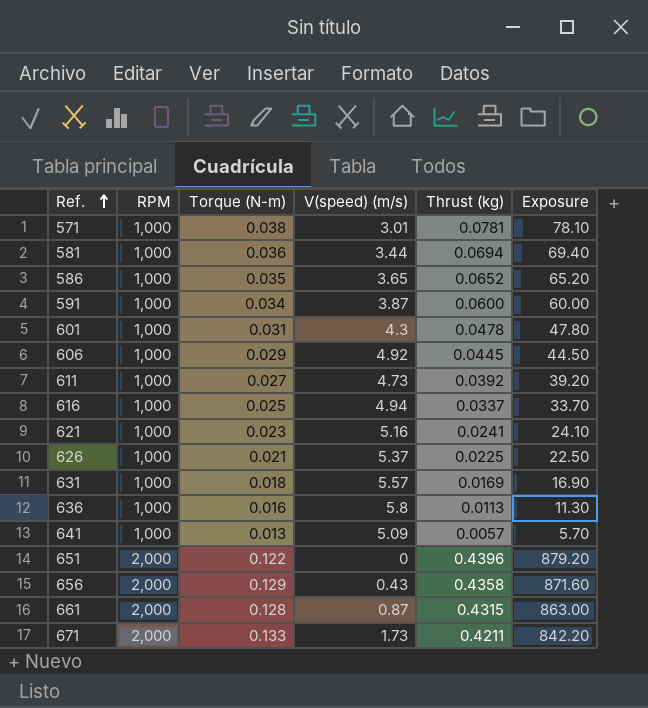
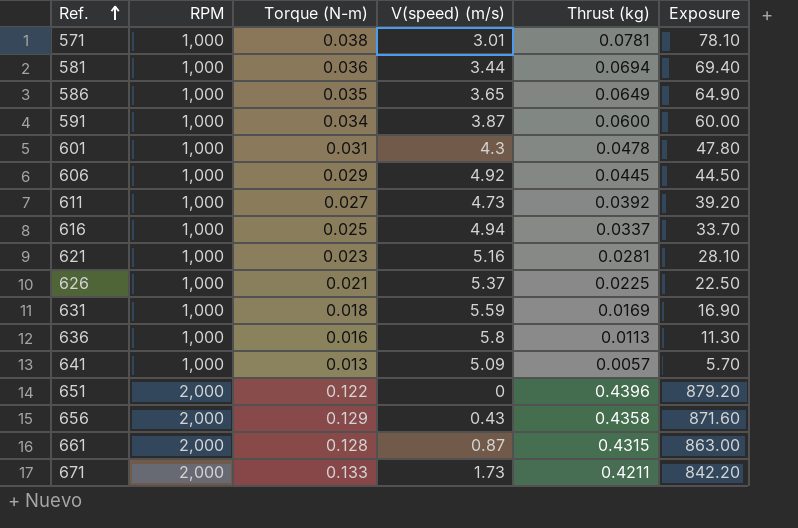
586 | Thrust (kg): 0.0652 -> 0.0649
586 | Exposure: 65.20 -> 64.90
621 | Thrust (kg): 0.0241 -> 0.0281
621 | Exposure: 24.10 -> 28.10
631 | V(speed) (m/s): 5.57 -> 5.59

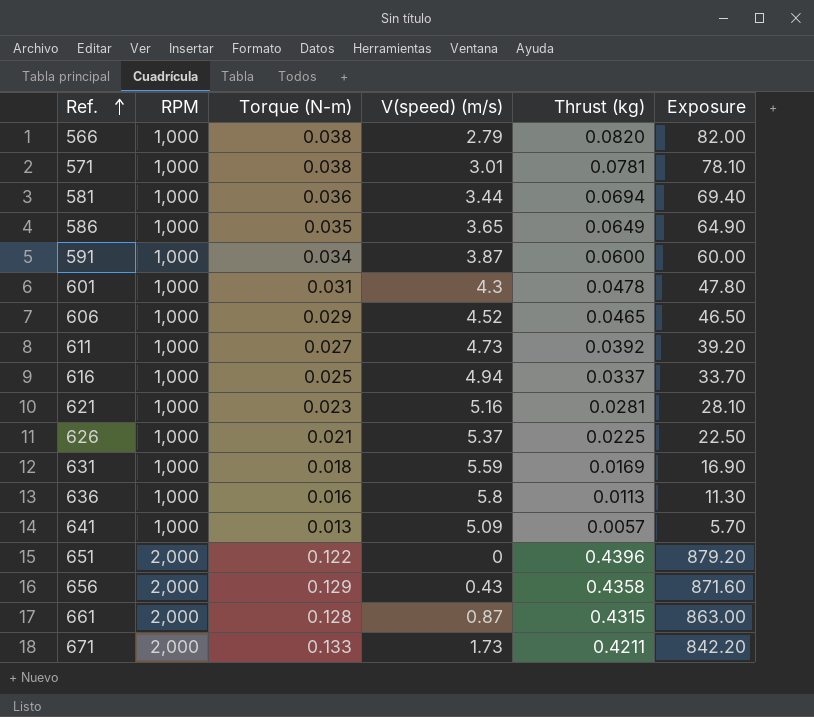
row 566: none -> 1,000 | 0.038 | 2.79 | 0.0820 | 82.00
606 | V(speed) (m/s): 4.92 -> 4.52
606 | Thrust (kg): 0.0445 -> 0.0465
606 | Exposure: 44.50 -> 46.50

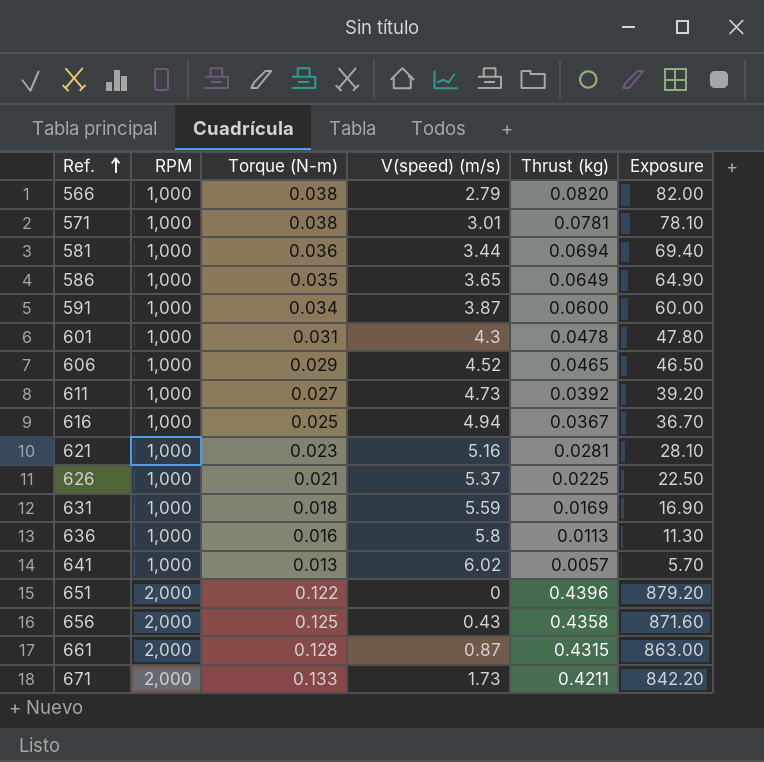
616 | Thrust (kg): 0.0337 -> 0.0367
616 | Exposure: 33.70 -> 36.70
641 | V(speed) (m/s): 5.09 -> 6.02
656 | Torque (N-m): 0.129 -> 0.125

